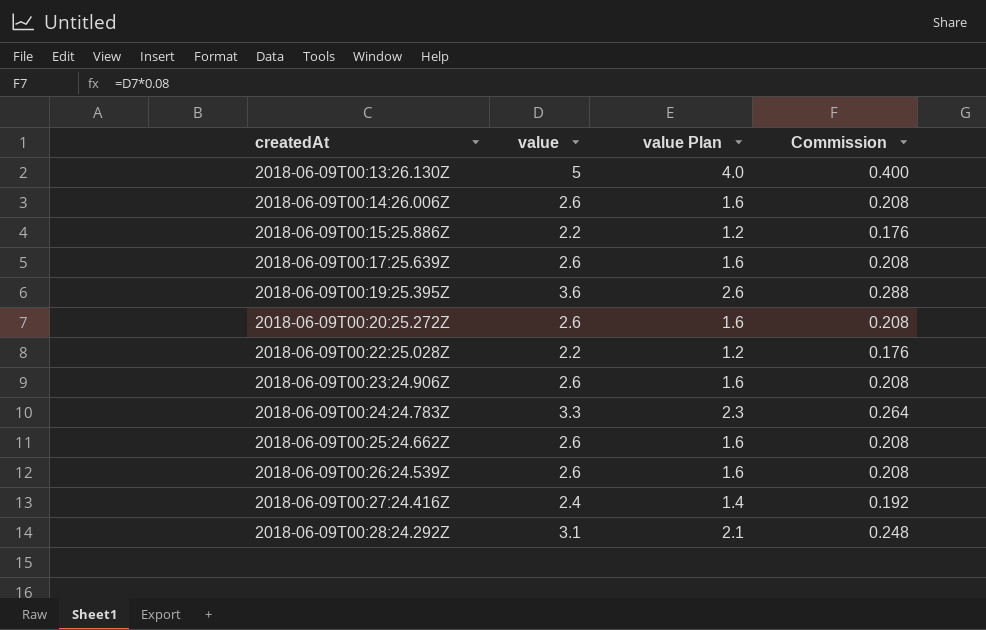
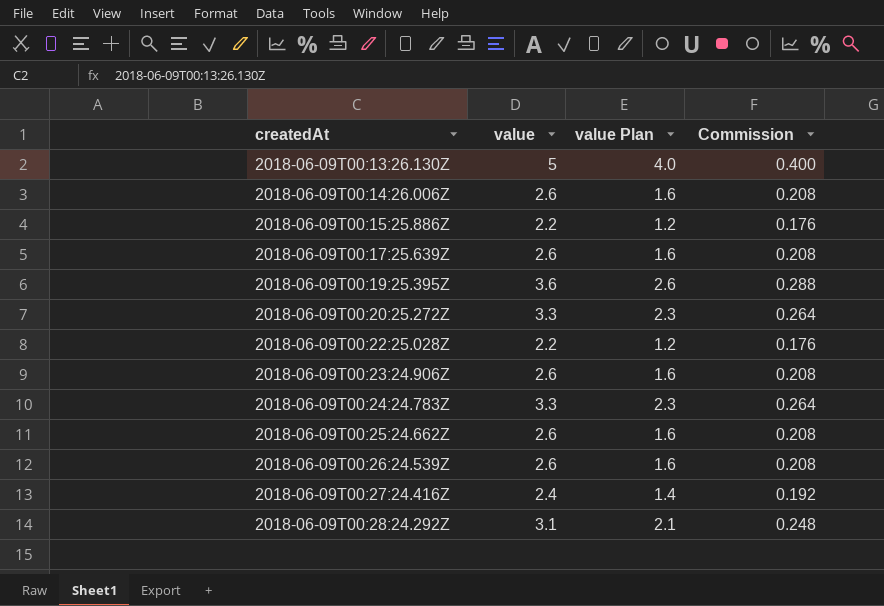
2018-06-09T00:20:25.272Z | value: 2.6 -> 3.3
2018-06-09T00:20:25.272Z | value Plan: 1.6 -> 2.3
2018-06-09T00:20:25.272Z | Commission: 0.208 -> 0.264

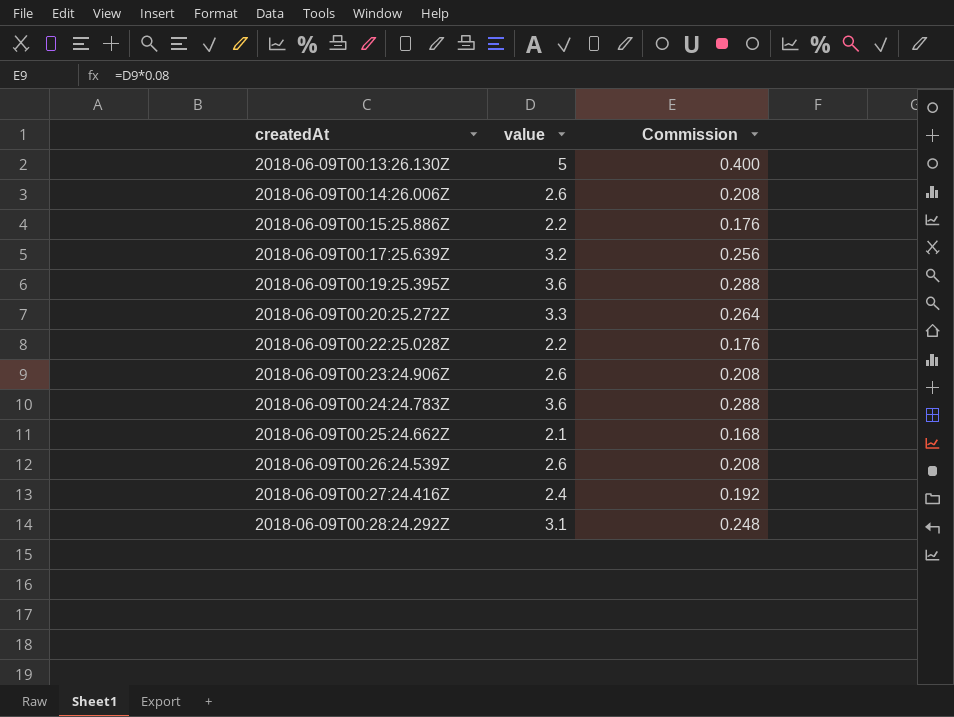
column value Plan | formula: [value] - 1 -> none
2018-06-09T00:17:25.639Z | value: 2.6 -> 3.2
2018-06-09T00:17:25.639Z | Commission: 0.208 -> 0.256
2018-06-09T00:24:24.783Z | value: 3.3 -> 3.6
2018-06-09T00:24:24.783Z | Commission: 0.264 -> 0.288
2018-06-09T00:25:24.662Z | value: 2.6 -> 2.1
2018-06-09T00:25:24.662Z | Commission: 0.208 -> 0.168

